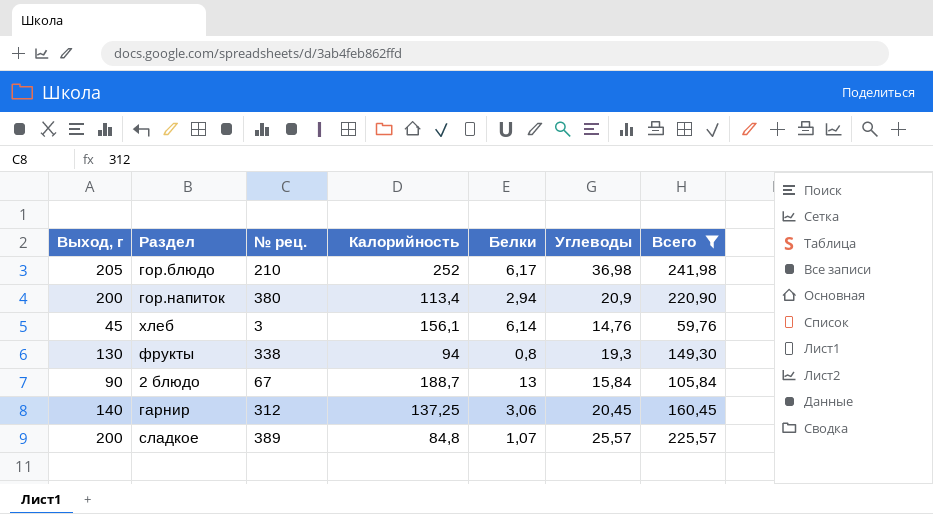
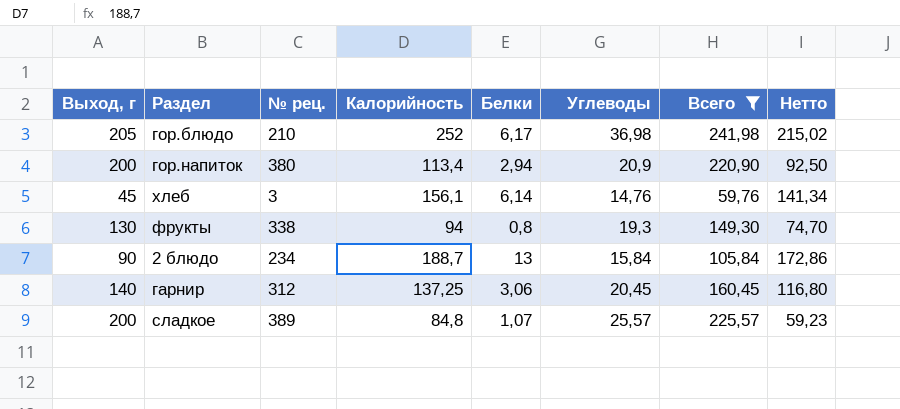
column Нетто | formula: none -> [Калорийность] - [Углеводы]
2 блюдо | № рец.: 67 -> 234

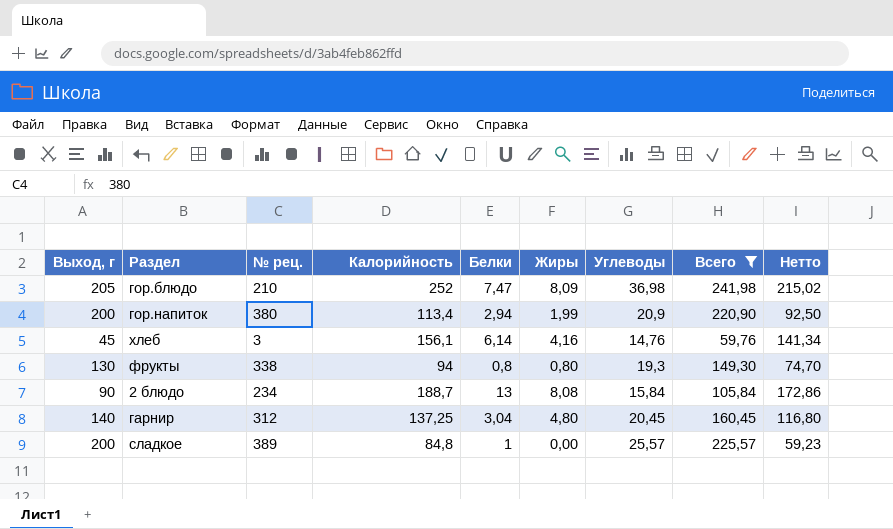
column Жиры | position: none -> 6
гор.блюдо | Белки: 6,17 -> 7,47
гарнир | Белки: 3,06 -> 3,04
сладкое | Белки: 1,07 -> 1

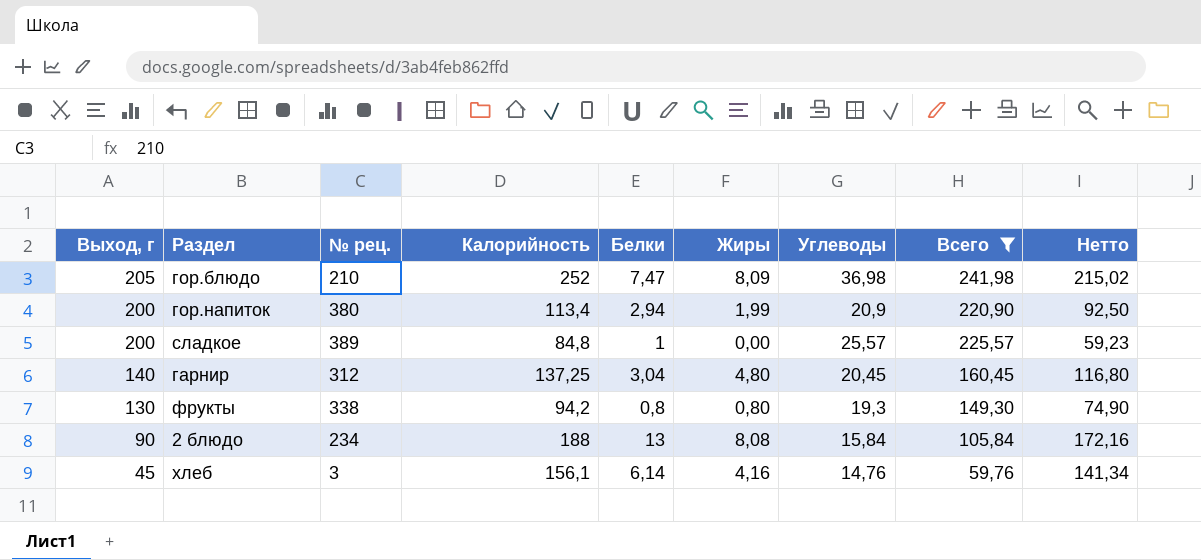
row order: none -> Выход, г descending
фрукты | Калорийность: 94 -> 94,2
фрукты | Нетто: 74,70 -> 74,90
2 блюдо | Калорийность: 188,7 -> 188
2 блюдо | Нетто: 172,86 -> 172,16

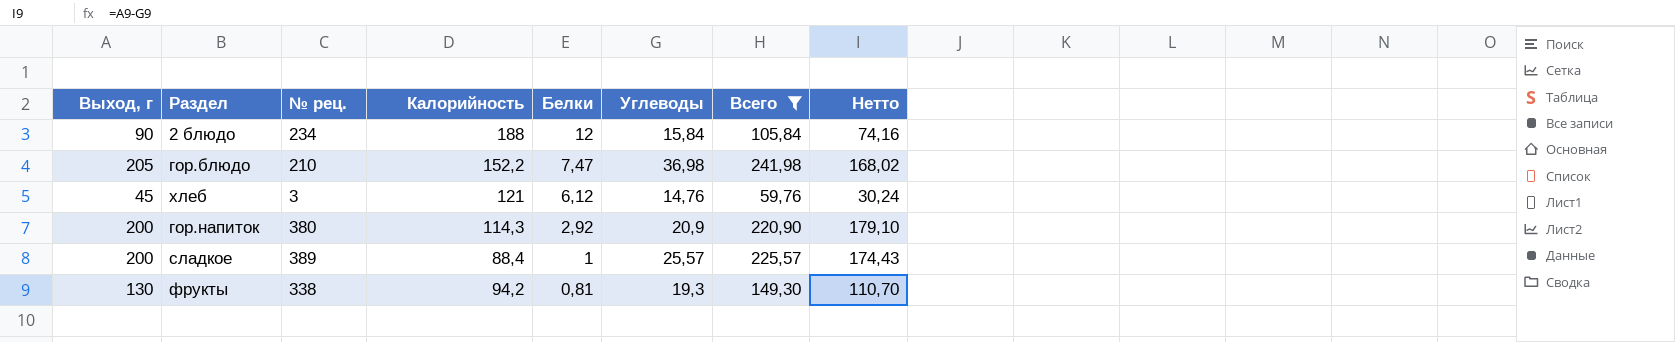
row order: Выход, г descending -> Белки descending
column Жиры | position: 6 -> none
column Нетто | formula: [Калорийность] - [Углеводы] -> [Выход, г] - [Углеводы]
row гарнир: 140 | 312 | 137,25 | 3,04 | 4,80 | 20,45 | 160,45 | 116,80 -> none
2 блюдо | Белки: 13 -> 12
гор.блюдо | Калорийность: 252 -> 152,2
хлеб | Калорийность: 156,1 -> 121
хлеб | Белки: 6,14 -> 6,12
гор.напиток | Калорийность: 113,4 -> 114,3
гор.напиток | Белки: 2,94 -> 2,92
сладкое | Калорийность: 84,8 -> 88,4
фрукты | Белки: 0,8 -> 0,81

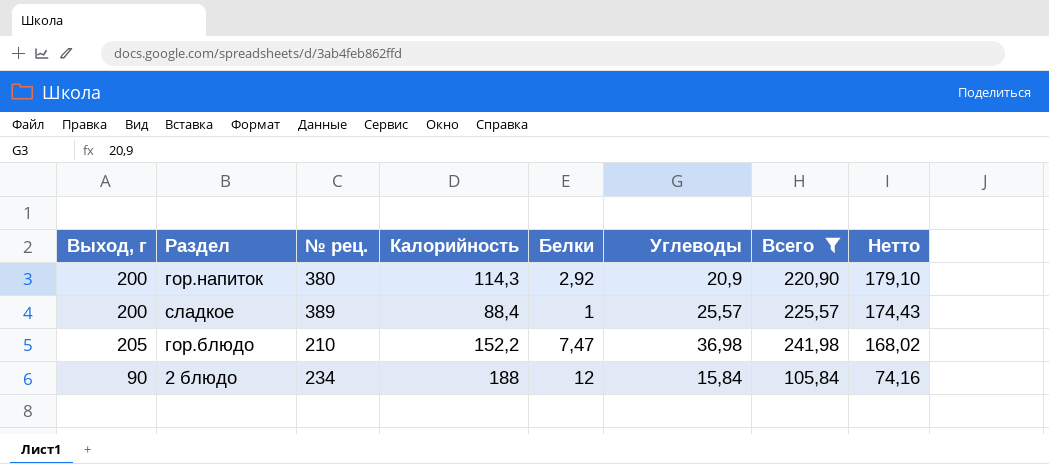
row order: Белки descending -> Нетто descending
row хлеб: 45 | 3 | 121 | 6,12 | 14,76 | 59,76 | 30,24 -> none
row фрукты: 130 | 338 | 94,2 | 0,81 | 19,3 | 149,30 | 110,70 -> none

